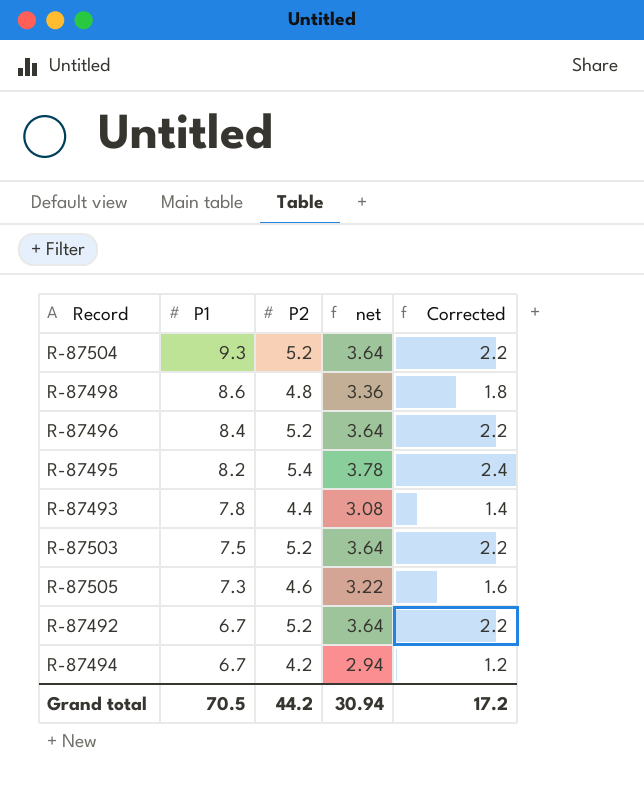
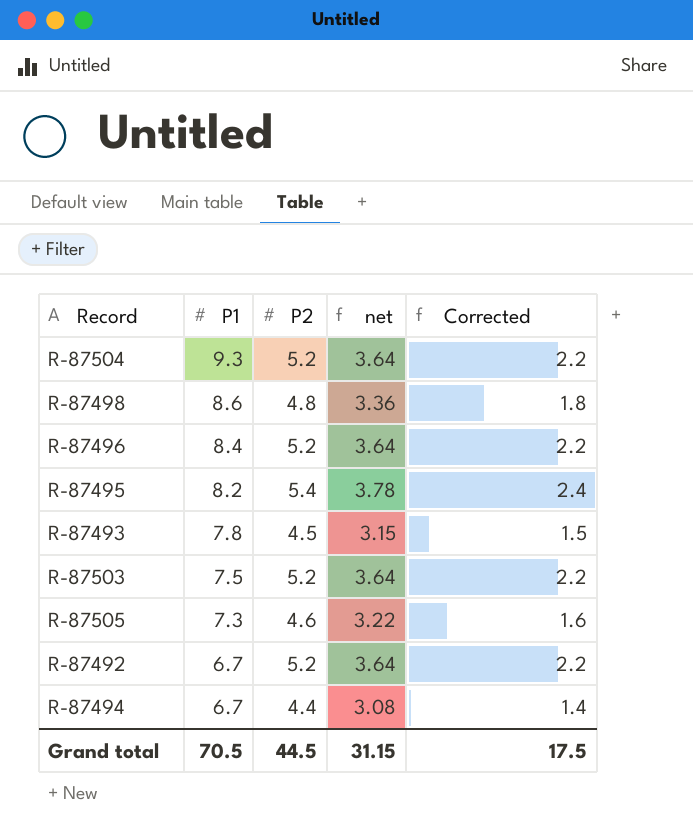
R-87493 | P2: 4.4 -> 4.5
R-87493 | net: 3.08 -> 3.15
R-87493 | Corrected: 1.4 -> 1.5
R-87494 | P2: 4.2 -> 4.4
R-87494 | net: 2.94 -> 3.08
R-87494 | Corrected: 1.2 -> 1.4
Grand total | P2: 44.2 -> 44.5
Grand total | net: 30.94 -> 31.15
Grand total | Corrected: 17.2 -> 17.5

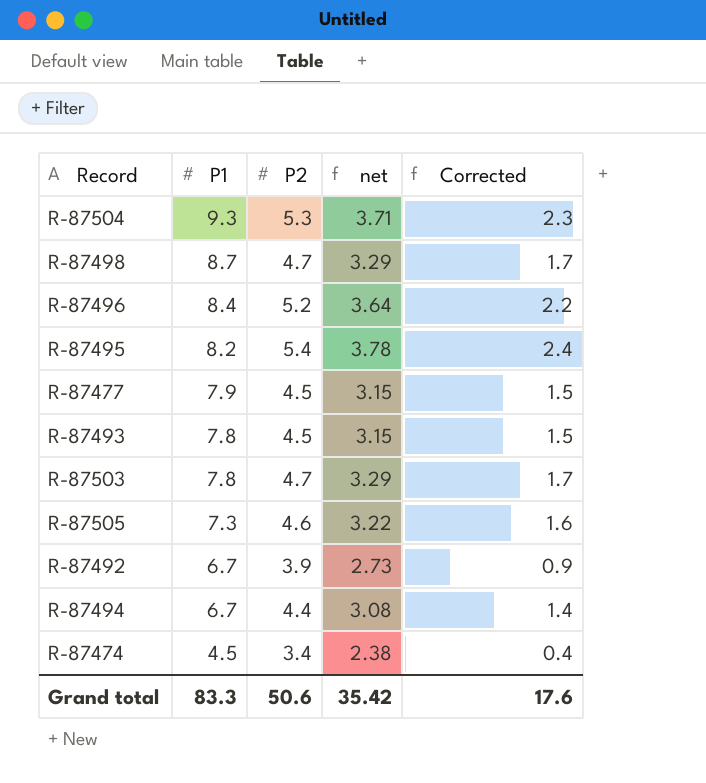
R-87504 | P2: 5.2 -> 5.3
R-87504 | net: 3.64 -> 3.71
R-87504 | Corrected: 2.2 -> 2.3
R-87498 | P1: 8.6 -> 8.7
R-87498 | P2: 4.8 -> 4.7
R-87498 | net: 3.36 -> 3.29
R-87498 | Corrected: 1.8 -> 1.7
row R-87477: none -> 7.9 | 4.5 | 3.15 | 1.5
R-87503 | P1: 7.5 -> 7.8
R-87503 | P2: 5.2 -> 4.7
R-87503 | net: 3.64 -> 3.29
R-87503 | Corrected: 2.2 -> 1.7
R-87492 | P2: 5.2 -> 3.9
R-87492 | net: 3.64 -> 2.73
R-87492 | Corrected: 2.2 -> 0.9
row R-87474: none -> 4.5 | 3.4 | 2.38 | 0.4
Grand total | P1: 70.5 -> 83.3
Grand total | P2: 44.5 -> 50.6
Grand total | net: 31.15 -> 35.42
Grand total | Corrected: 17.5 -> 17.6

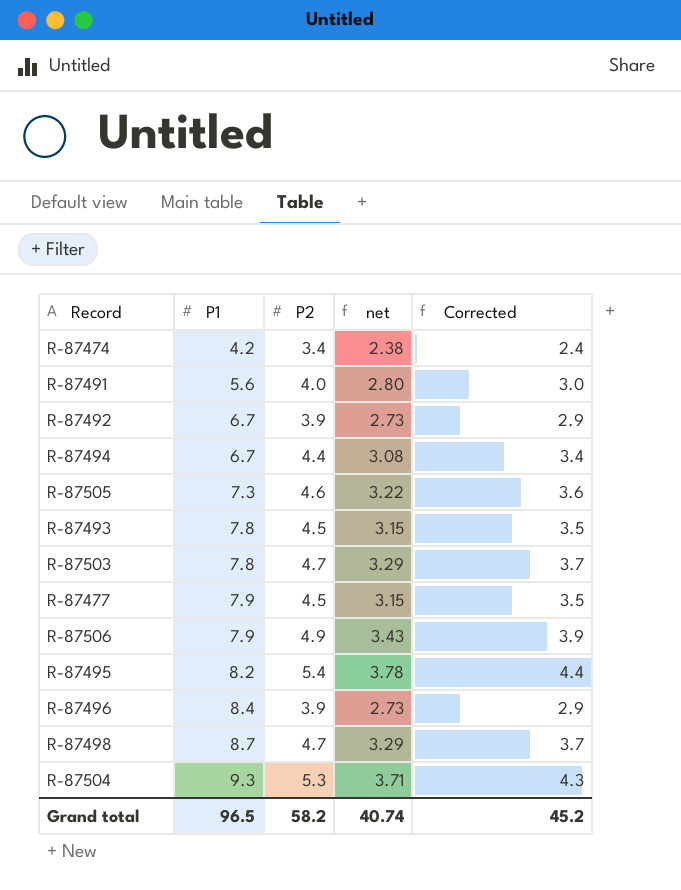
row order: P1 descending -> P1 ascending
column Corrected | formula: [P2] - 3 -> [P2] - 1
R-87474 | P1: 4.5 -> 4.2
row R-87491: none -> 5.6 | 4.0 | 2.80 | 3.0
row R-87506: none -> 7.9 | 4.9 | 3.43 | 3.9
R-87496 | P2: 5.2 -> 3.9
R-87496 | net: 3.64 -> 2.73
Grand total | P1: 83.3 -> 96.5
Grand total | P2: 50.6 -> 58.2
Grand total | net: 35.42 -> 40.74
Grand total | Corrected: 17.6 -> 45.2

